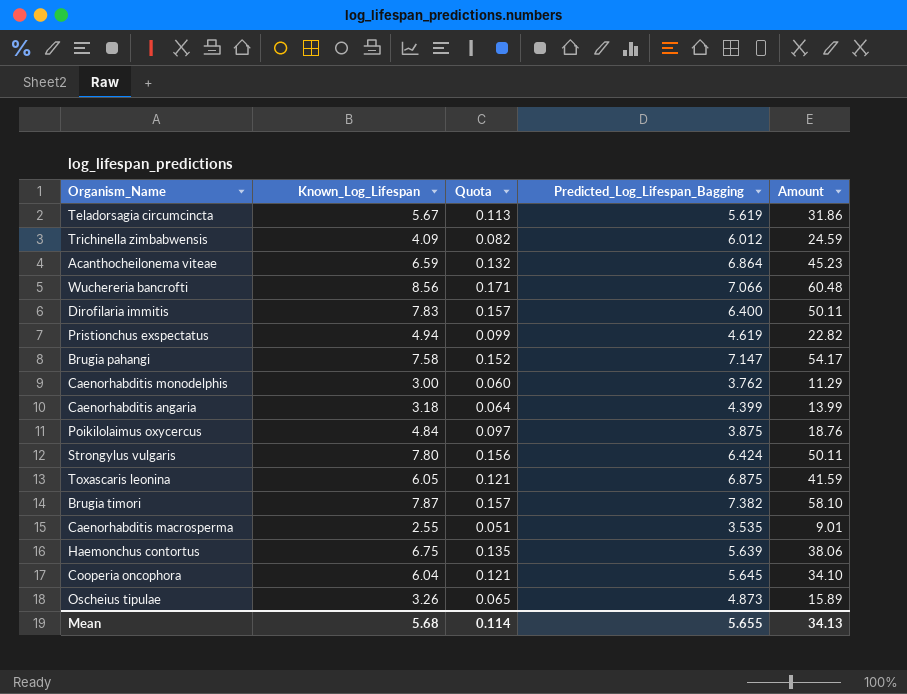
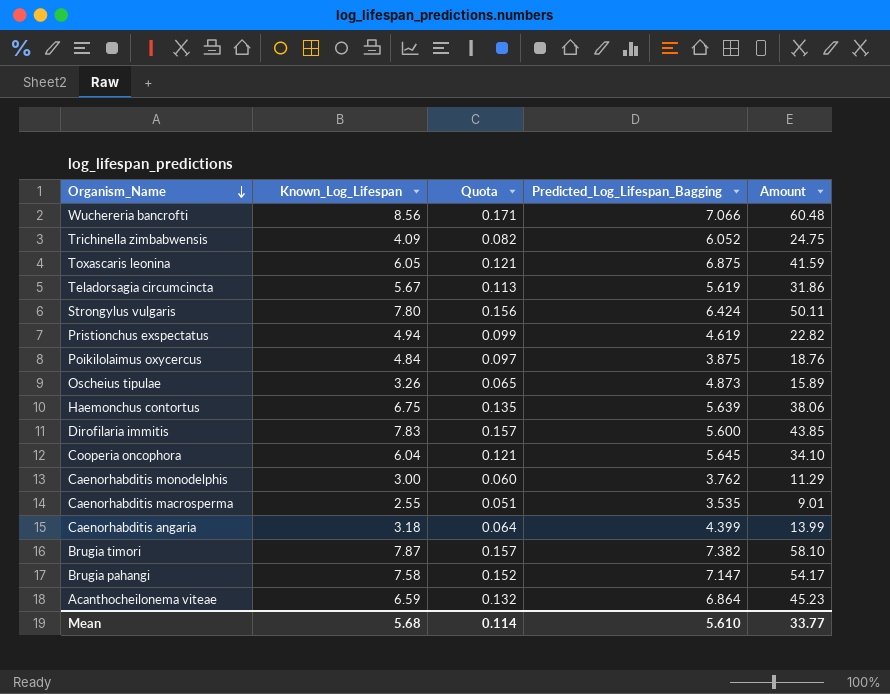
row order: none -> Organism_Name descending
Trichinella zimbabwensis | Predicted_Log_Lifespan_Bagging: 6.012 -> 6.052
Trichinella zimbabwensis | Amount: 24.59 -> 24.75
Dirofilaria immitis | Predicted_Log_Lifespan_Bagging: 6.400 -> 5.600
Dirofilaria immitis | Amount: 50.11 -> 43.85
Mean | Predicted_Log_Lifespan_Bagging: 5.655 -> 5.610
Mean | Amount: 34.13 -> 33.77

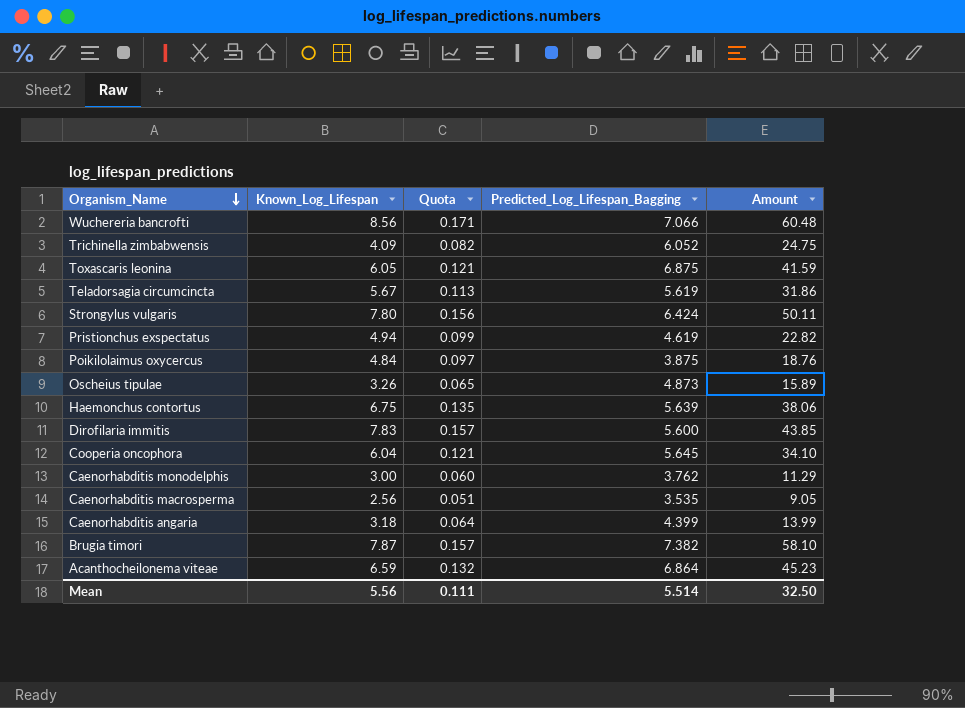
row Brugia pahangi: 7.58 | 0.152 | 7.147 | 54.17 -> none
Caenorhabditis macrosperma | Known_Log_Lifespan: 2.55 -> 2.56
Caenorhabditis macrosperma | Amount: 9.01 -> 9.05
Mean | Known_Log_Lifespan: 5.68 -> 5.56
Mean | Quota: 0.114 -> 0.111
Mean | Predicted_Log_Lifespan_Bagging: 5.610 -> 5.514
Mean | Amount: 33.77 -> 32.50

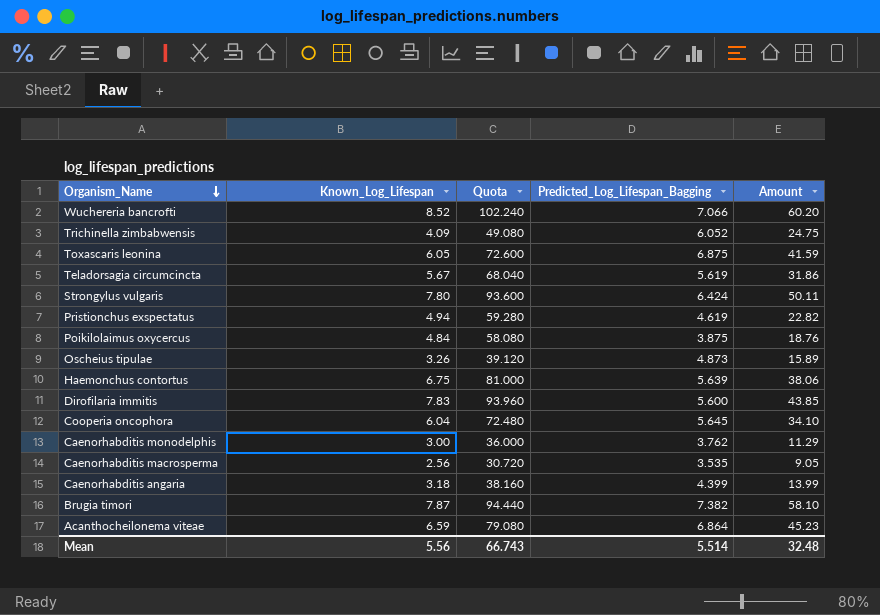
column Quota | formula: [Known_Log_Lifespan] * 0.02 -> [Known_Log_Lifespan] * 12
Wuchereria bancrofti | Known_Log_Lifespan: 8.56 -> 8.52
Wuchereria bancrofti | Amount: 60.48 -> 60.20
Mean | Quota: 0.111 -> 66.743
Mean | Amount: 32.50 -> 32.48

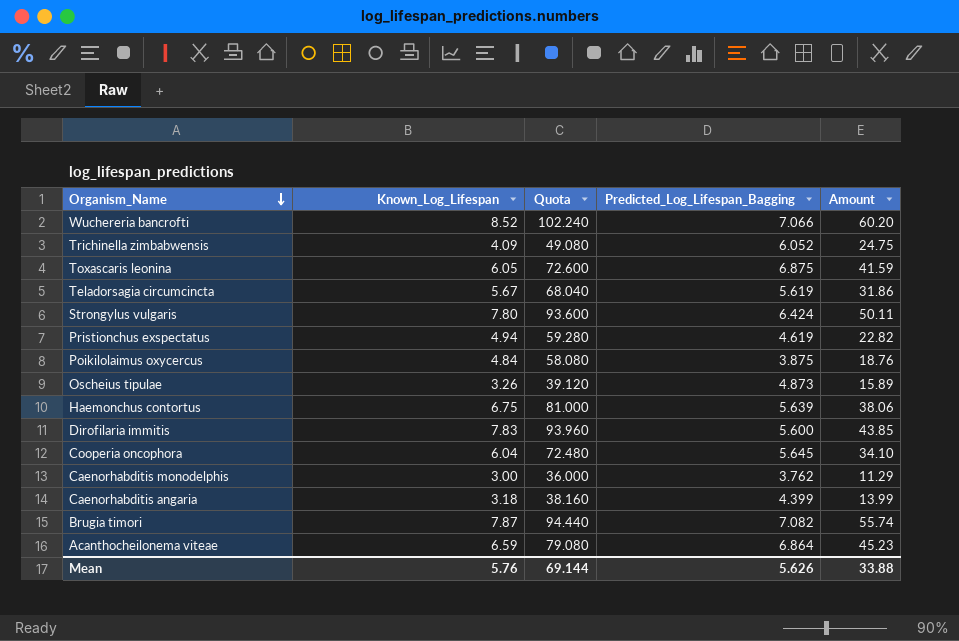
row Caenorhabditis macrosperma: 2.56 | 30.720 | 3.535 | 9.05 -> none
Brugia timori | Predicted_Log_Lifespan_Bagging: 7.382 -> 7.082
Brugia timori | Amount: 58.10 -> 55.74
Mean | Known_Log_Lifespan: 5.56 -> 5.76
Mean | Quota: 66.743 -> 69.144
Mean | Predicted_Log_Lifespan_Bagging: 5.514 -> 5.626
Mean | Amount: 32.48 -> 33.88

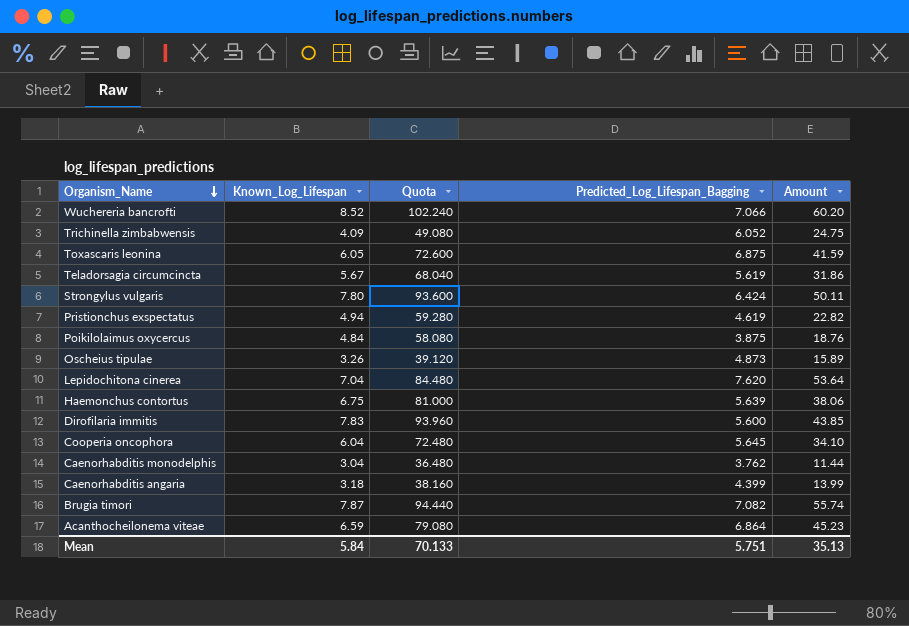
row Lepidochitona cinerea: none -> 7.04 | 84.480 | 7.620 | 53.64
Caenorhabditis monodelphis | Known_Log_Lifespan: 3.00 -> 3.04
Caenorhabditis monodelphis | Quota: 36.000 -> 36.480
Caenorhabditis monodelphis | Amount: 11.29 -> 11.44
Mean | Known_Log_Lifespan: 5.76 -> 5.84
Mean | Quota: 69.144 -> 70.133
Mean | Predicted_Log_Lifespan_Bagging: 5.626 -> 5.751
Mean | Amount: 33.88 -> 35.13

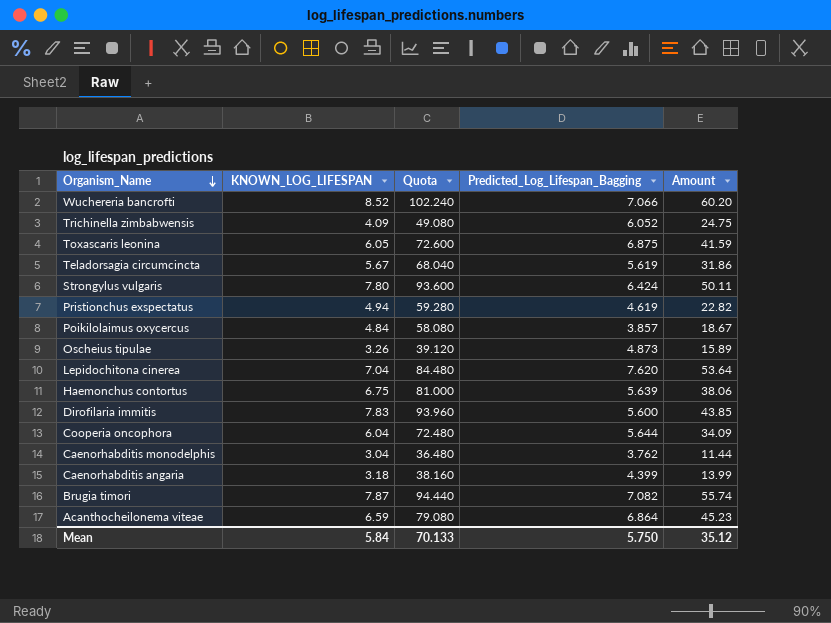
column name: Known_Log_Lifespan -> KNOWN_LOG_LIFESPAN
Poikilolaimus oxycercus | Predicted_Log_Lifespan_Bagging: 3.875 -> 3.857
Poikilolaimus oxycercus | Amount: 18.76 -> 18.67
Cooperia oncophora | Predicted_Log_Lifespan_Bagging: 5.645 -> 5.644
Cooperia oncophora | Amount: 34.10 -> 34.09
Mean | Predicted_Log_Lifespan_Bagging: 5.751 -> 5.750
Mean | Amount: 35.13 -> 35.12

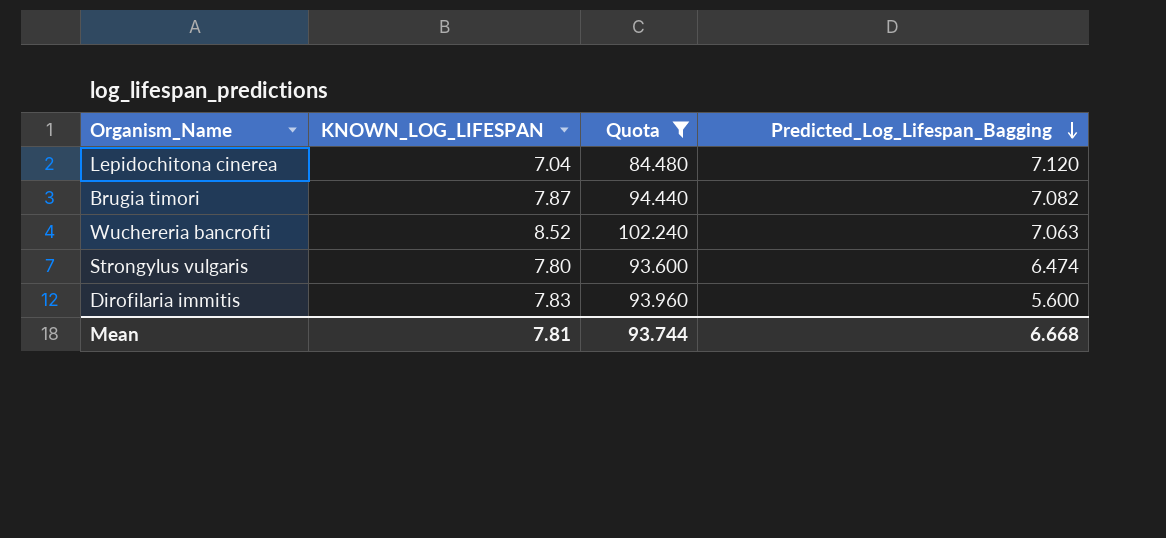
filter: none -> Quota >= 84.480
row order: Organism_Name descending -> Predicted_Log_Lifespan_Bagging descending
column Amount | formula: [KNOWN_LOG_LIFESPAN] * [Predicted_Log_Lifespan_Bagging] -> none
Lepidochitona cinerea | Predicted_Log_Lifespan_Bagging: 7.620 -> 7.120
Wuchereria bancrofti | Predicted_Log_Lifespan_Bagging: 7.066 -> 7.063
Strongylus vulgaris | Predicted_Log_Lifespan_Bagging: 6.424 -> 6.474
Mean | KNOWN_LOG_LIFESPAN: 5.84 -> 7.81
Mean | Quota: 70.133 -> 93.744
Mean | Predicted_Log_Lifespan_Bagging: 5.750 -> 6.668

